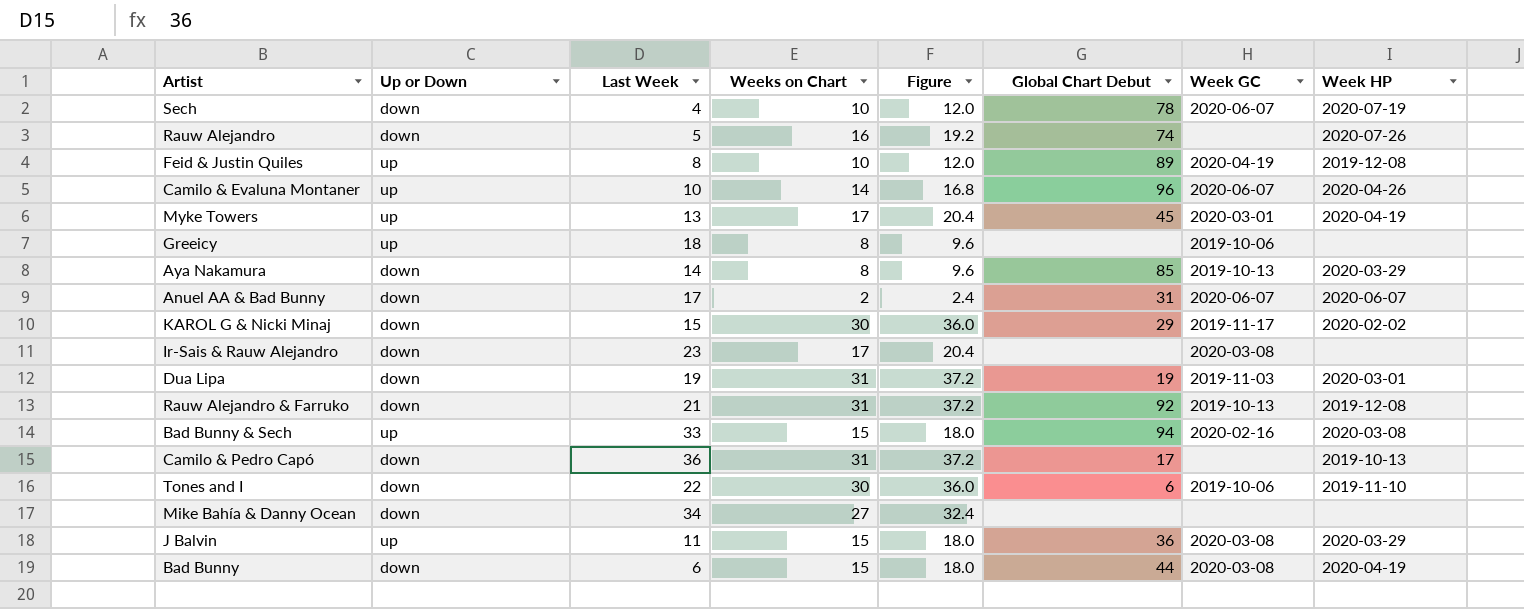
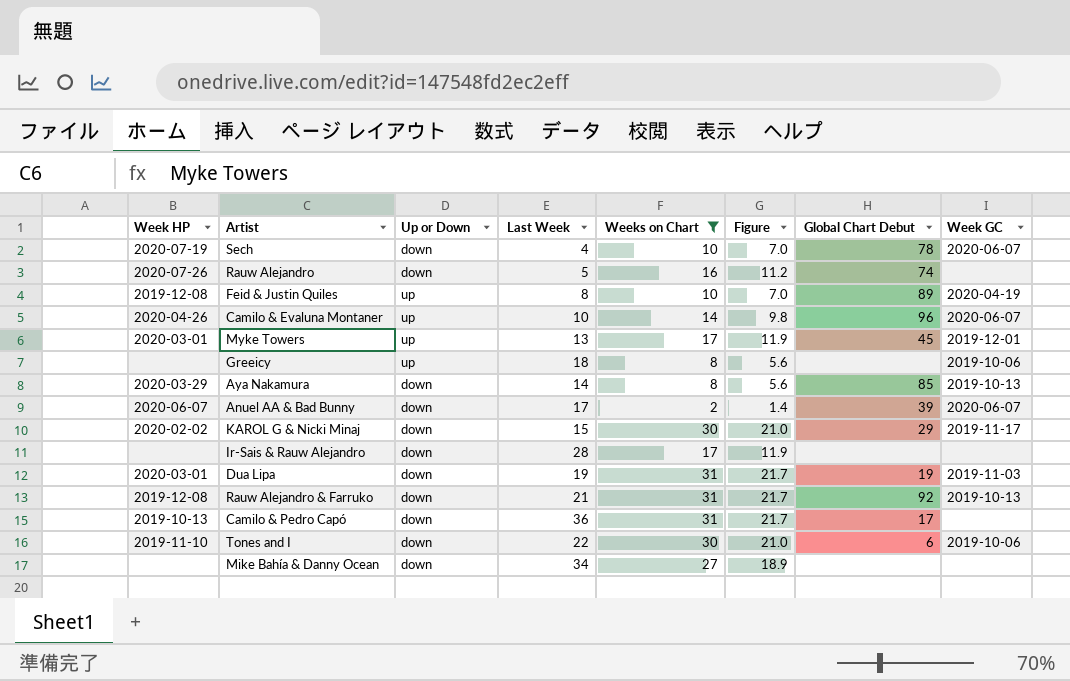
filter: none -> Weeks on Chart != 15
column Week HP | position: 8 -> 1
column Figure | formula: [Weeks on Chart] * 1.2 -> [Weeks on Chart] * 0.7
Myke Towers | Week HP: 2020-04-19 -> 2020-03-01
Myke Towers | Week GC: 2020-03-01 -> 2019-12-01
Anuel AA & Bad Bunny | Global Chart Debut: 31 -> 39
Ir-Sais & Rauw Alejandro | Last Week: 23 -> 28
Ir-Sais & Rauw Alejandro | Week GC: 2020-03-08 -> none

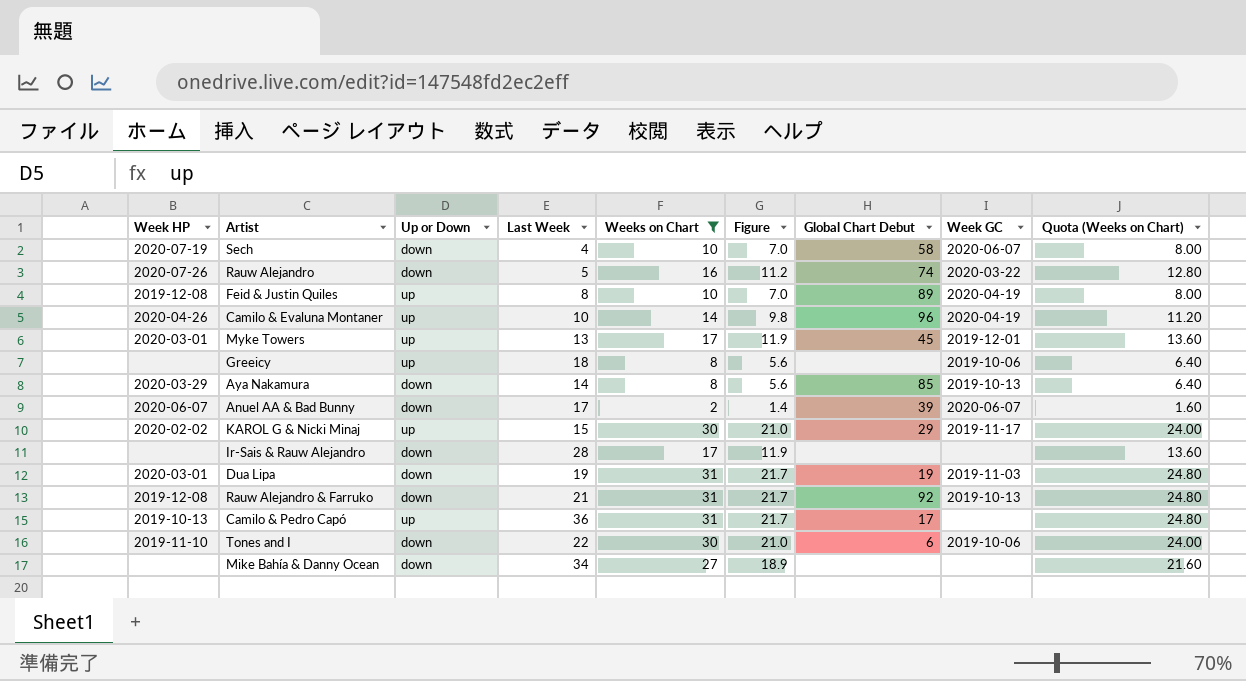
column Quota (Weeks on Chart) | formula: none -> [Weeks on Chart] * 0.8
Sech | Global Chart Debut: 78 -> 58
Rauw Alejandro | Week GC: none -> 2020-03-22
Camilo & Evaluna Montaner | Week GC: 2020-06-07 -> 2020-04-19
KAROL G & Nicki Minaj | Up or Down: down -> up
Camilo & Pedro Capó | Up or Down: down -> up

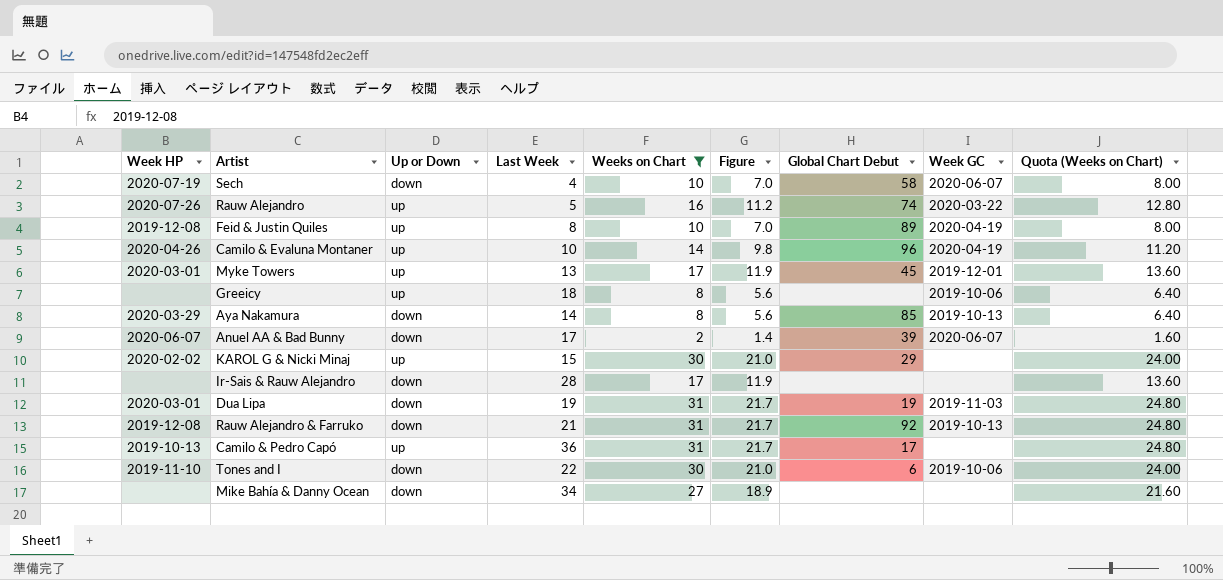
Rauw Alejandro | Up or Down: down -> up
KAROL G & Nicki Minaj | Week GC: 2019-11-17 -> none

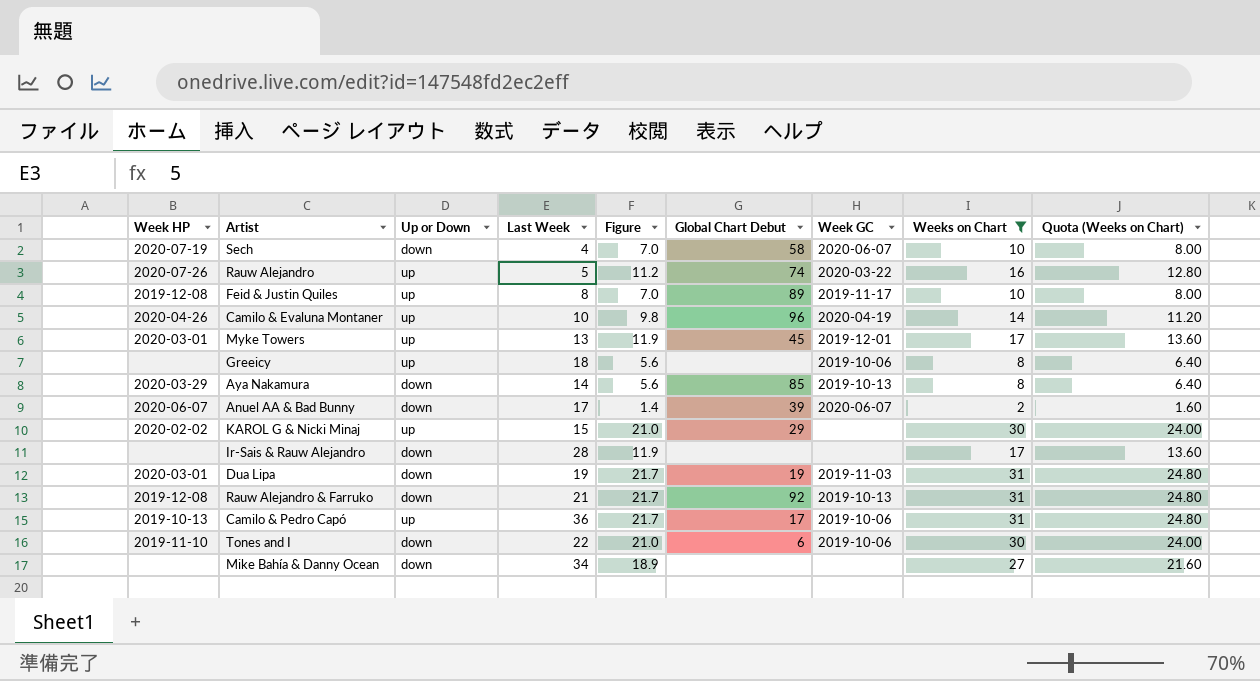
column Weeks on Chart | position: 5 -> 8
Feid & Justin Quiles | Week GC: 2020-04-19 -> 2019-11-17
Camilo & Pedro Capó | Week GC: none -> 2019-10-06

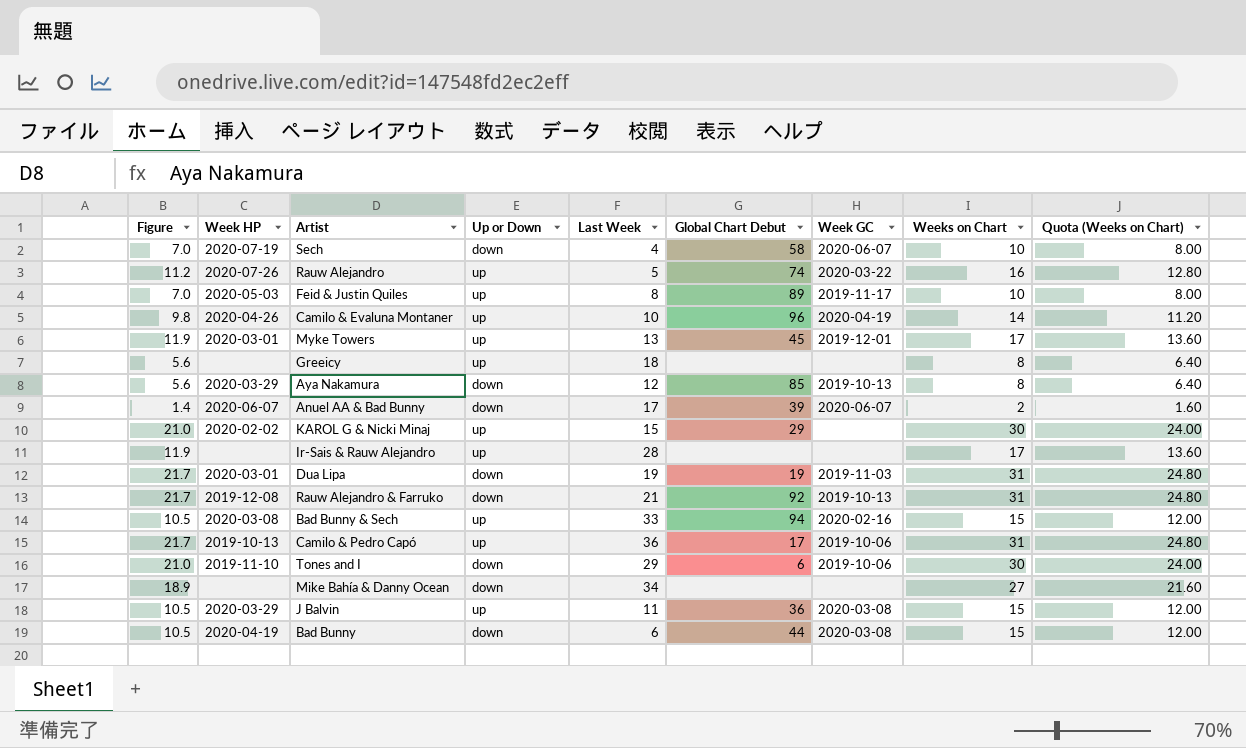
filter: Weeks on Chart != 15 -> none
column Figure | position: 5 -> 1
Feid & Justin Quiles | Week HP: 2019-12-08 -> 2020-05-03
Greeicy | Week GC: 2019-10-06 -> none
Aya Nakamura | Last Week: 14 -> 12
Ir-Sais & Rauw Alejandro | Up or Down: down -> up
Tones and I | Last Week: 22 -> 29

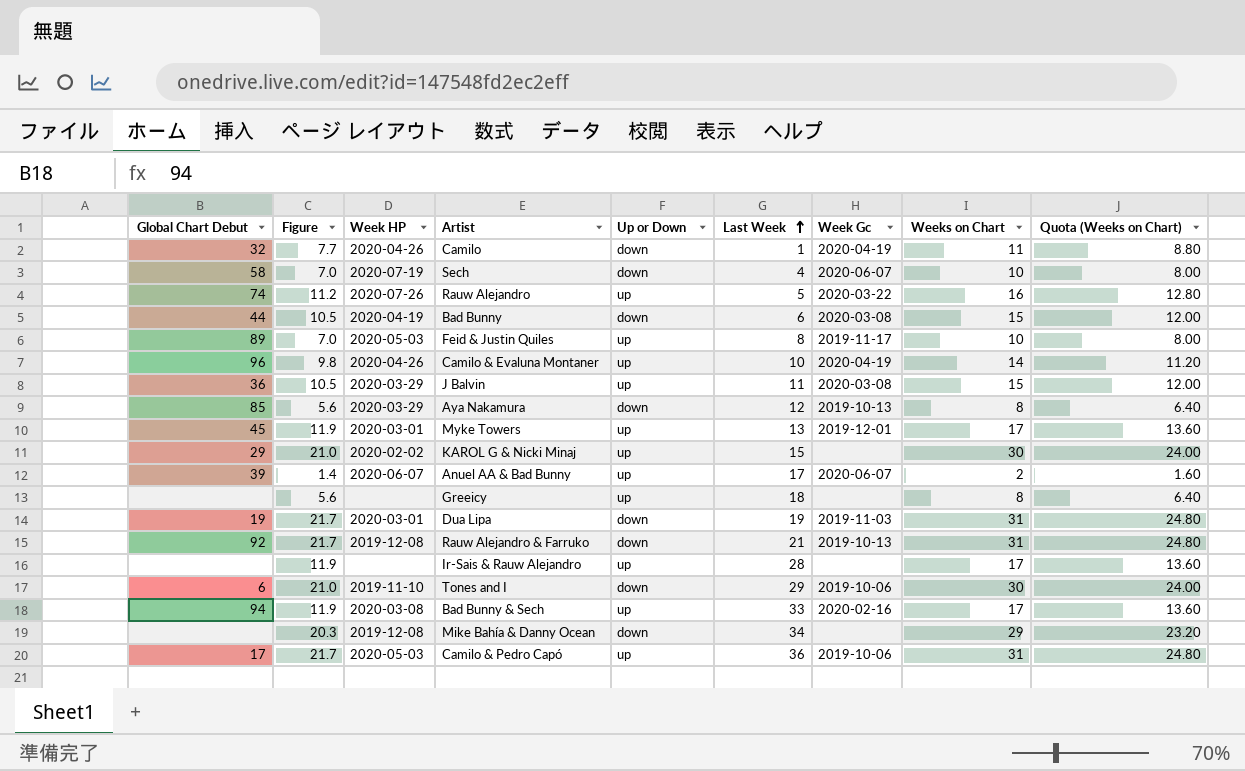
row order: none -> Last Week ascending
column Global Chart Debut | position: 6 -> 1
column name: Week GC -> Week Gc
row Camilo: none -> 32 | 7.7 | 2020-04-26 | down | 1 | 2020-04-19 | 11 | 8.80
Anuel AA & Bad Bunny | Up or Down: down -> up
Bad Bunny & Sech | Figure: 10.5 -> 11.9
Bad Bunny & Sech | Weeks on Chart: 15 -> 17
Bad Bunny & Sech | Quota (Weeks on Chart): 12.00 -> 13.60
Mike Bahía & Danny Ocean | Figure: 18.9 -> 20.3
Mike Bahía & Danny Ocean | Week HP: none -> 2019-12-08
Mike Bahía & Danny Ocean | Weeks on Chart: 27 -> 29
Mike Bahía & Danny Ocean | Quota (Weeks on Chart): 21.60 -> 23.20
Camilo & Pedro Capó | Week HP: 2019-10-13 -> 2020-05-03

